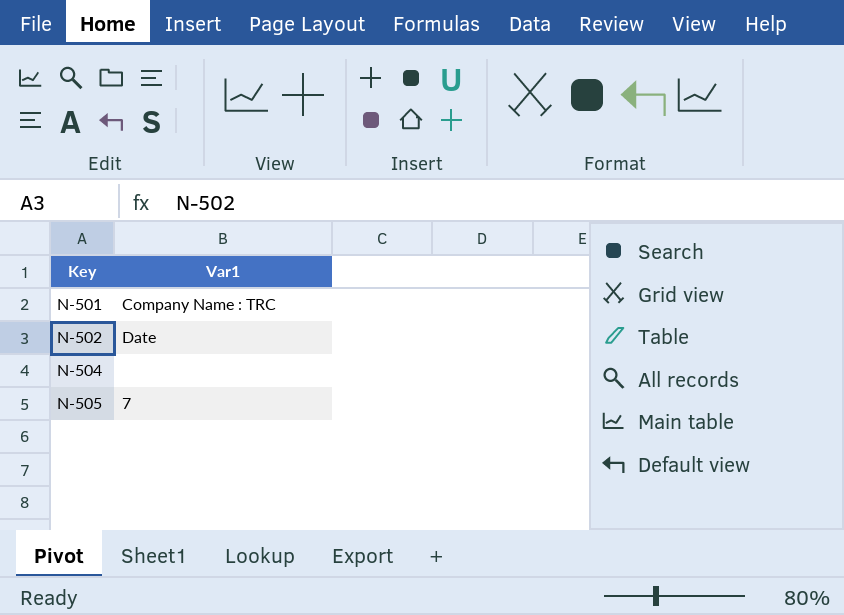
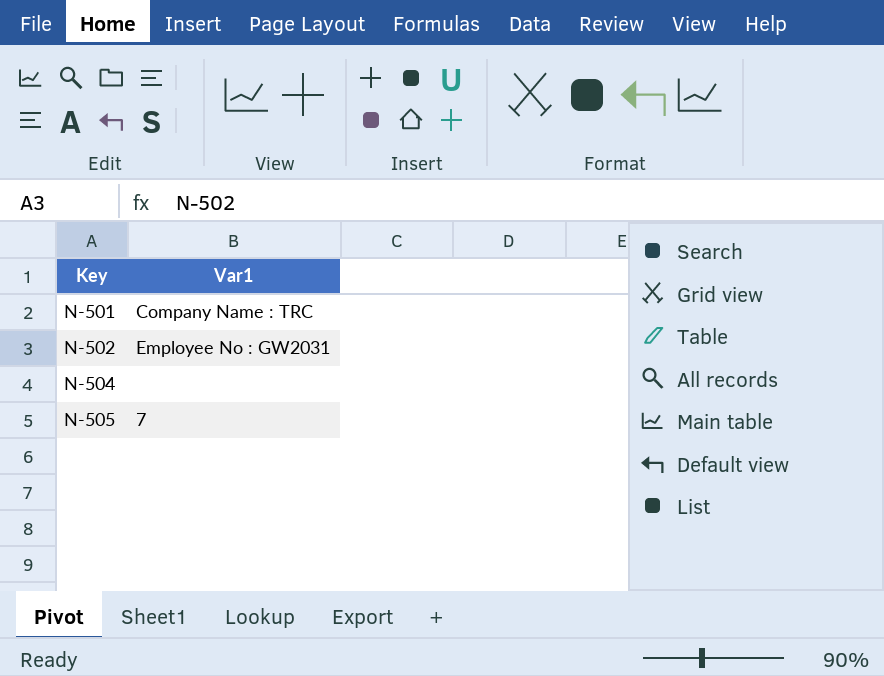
N-502 | Var1: Date -> Employee No : GW2031

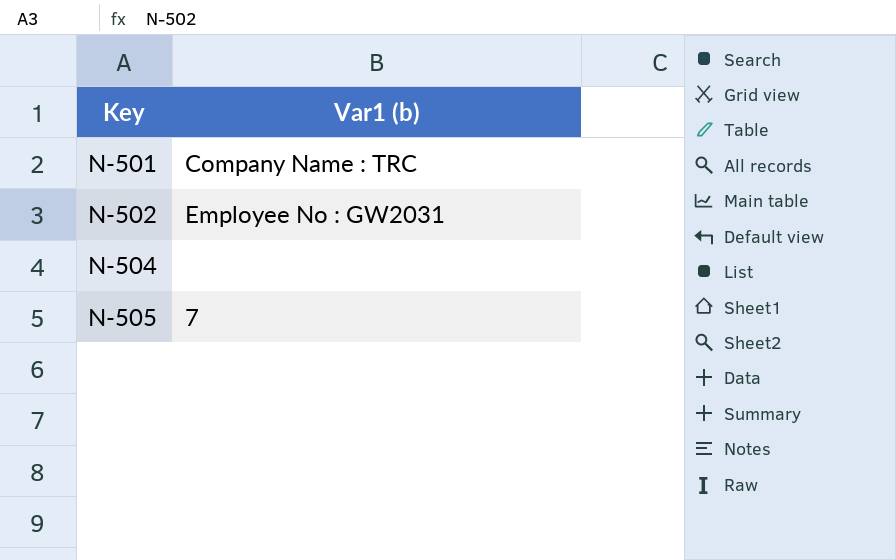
column name: Var1 -> Var1 (b)

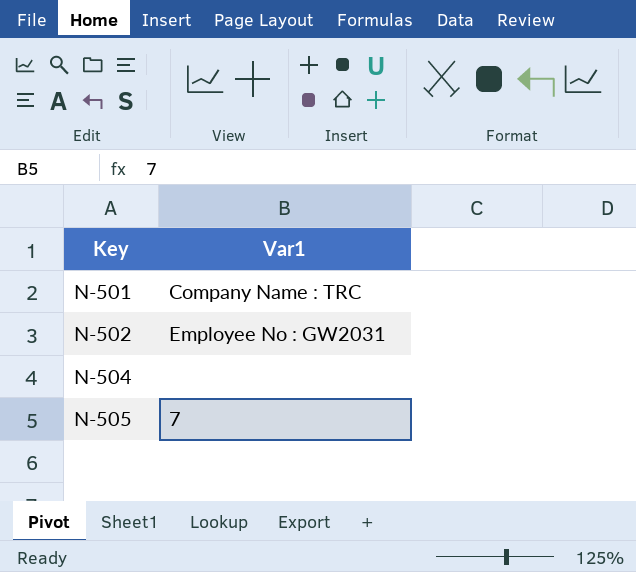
column name: Var1 (b) -> Var1

